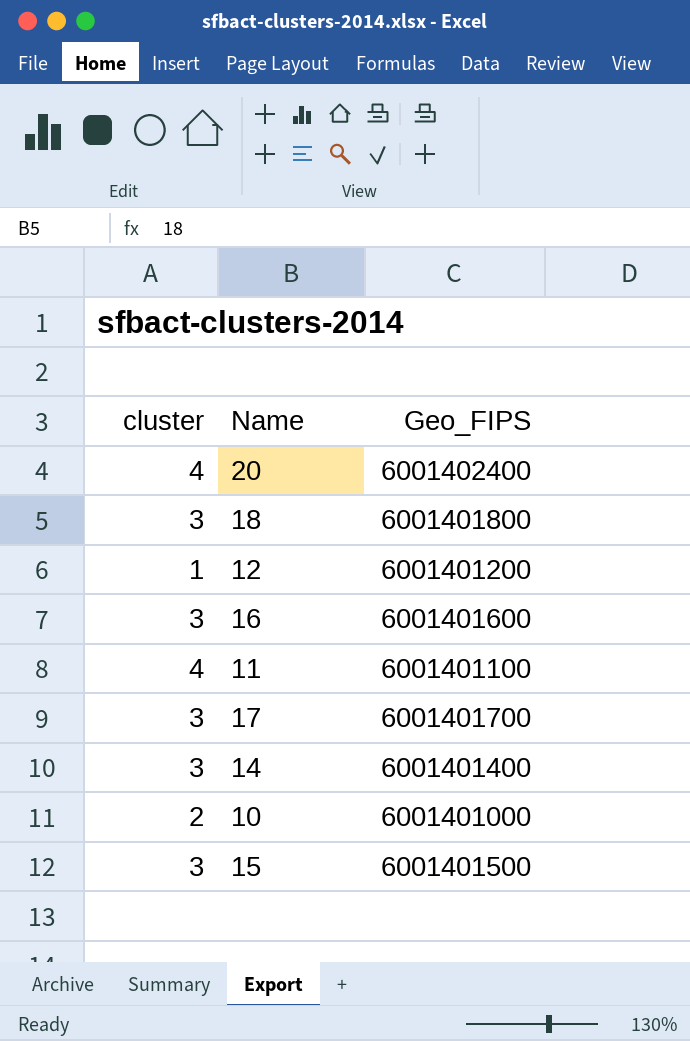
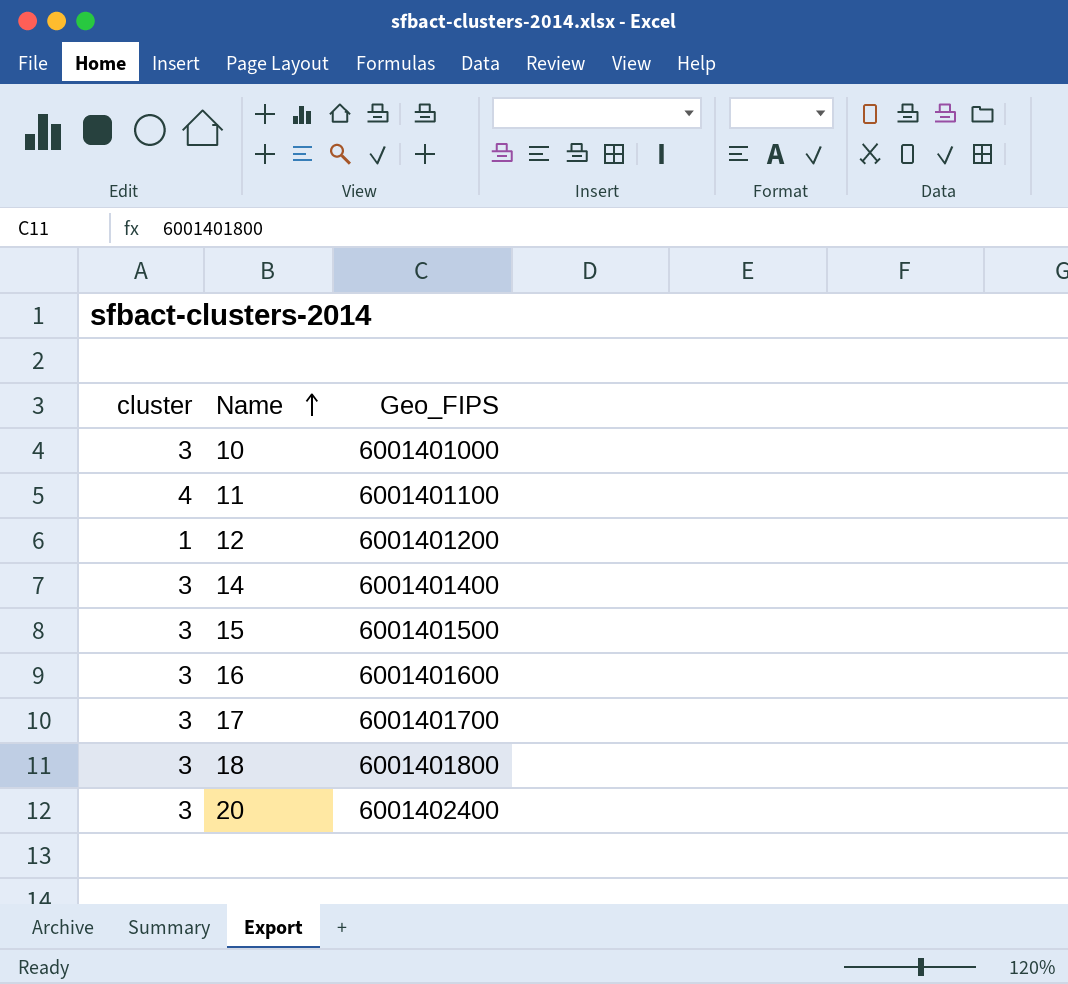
row order: none -> Name ascending
10 | cluster: 2 -> 3
20 | cluster: 4 -> 3

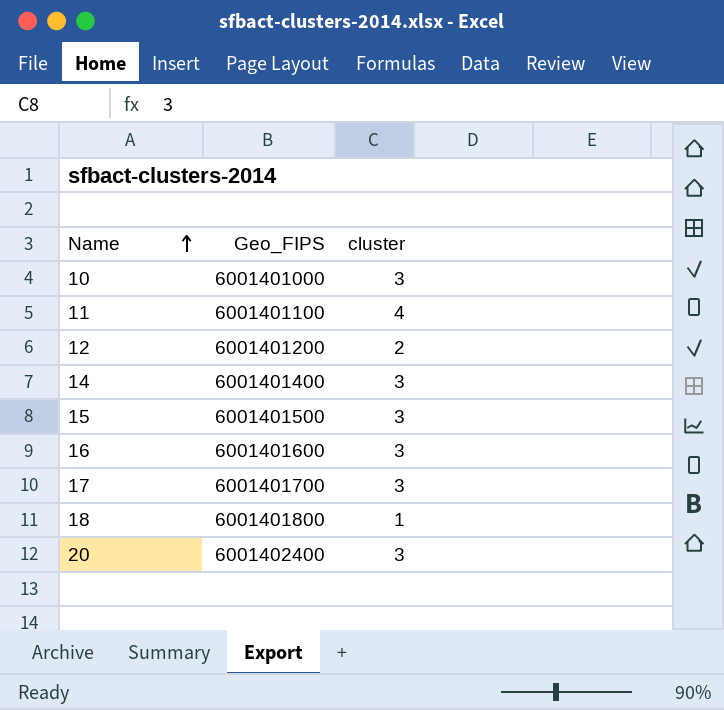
column cluster | position: 1 -> 3
12 | cluster: 1 -> 2
18 | cluster: 3 -> 1

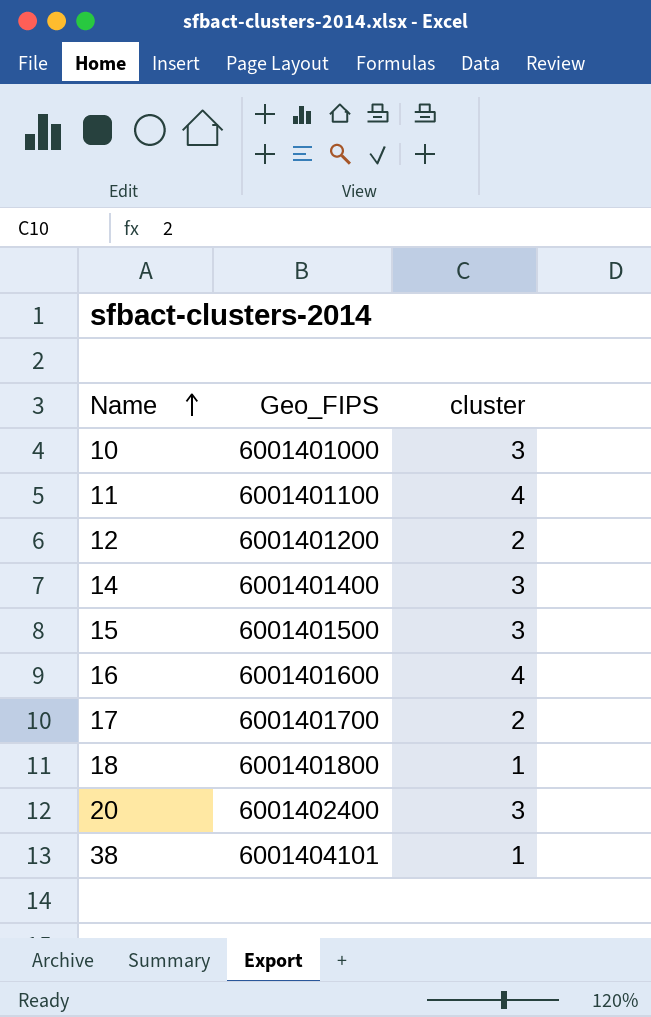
16 | cluster: 3 -> 4
17 | cluster: 3 -> 2
row 38: none -> 6001404101 | 1

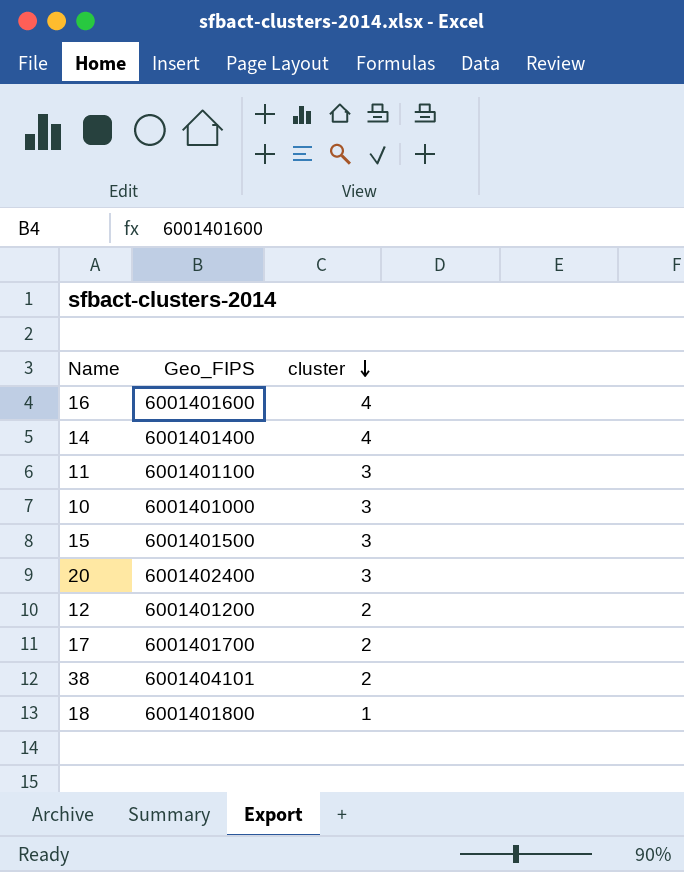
row order: Name ascending -> cluster descending
14 | cluster: 3 -> 4
11 | cluster: 4 -> 3
38 | cluster: 1 -> 2

